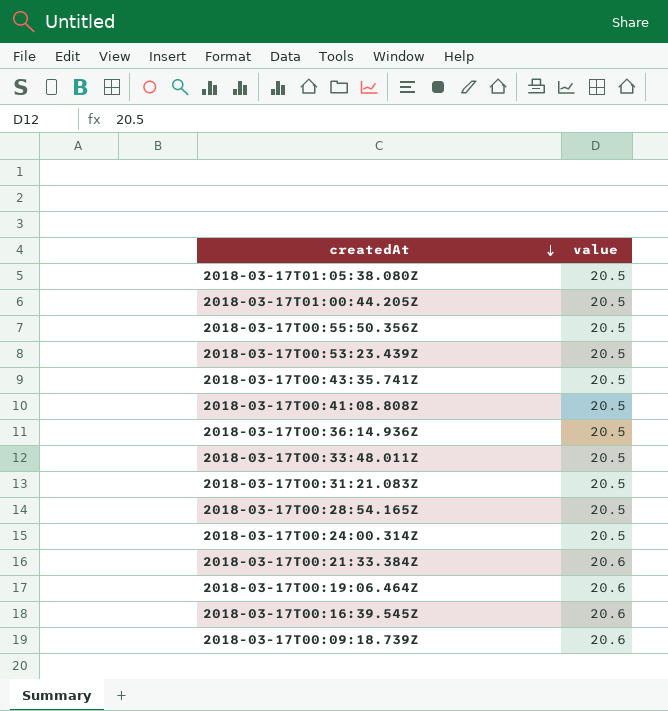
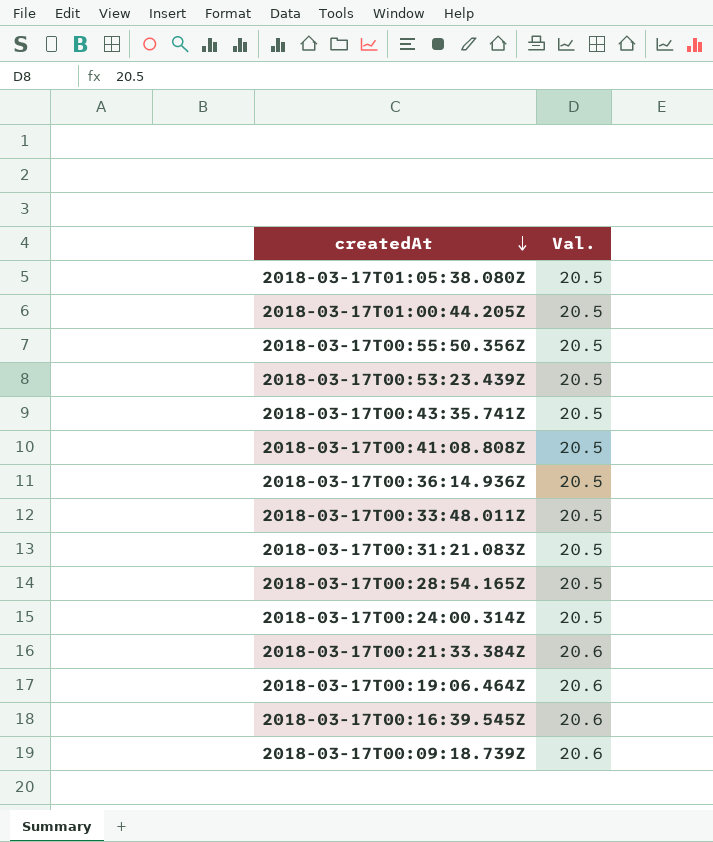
column name: value -> Val.

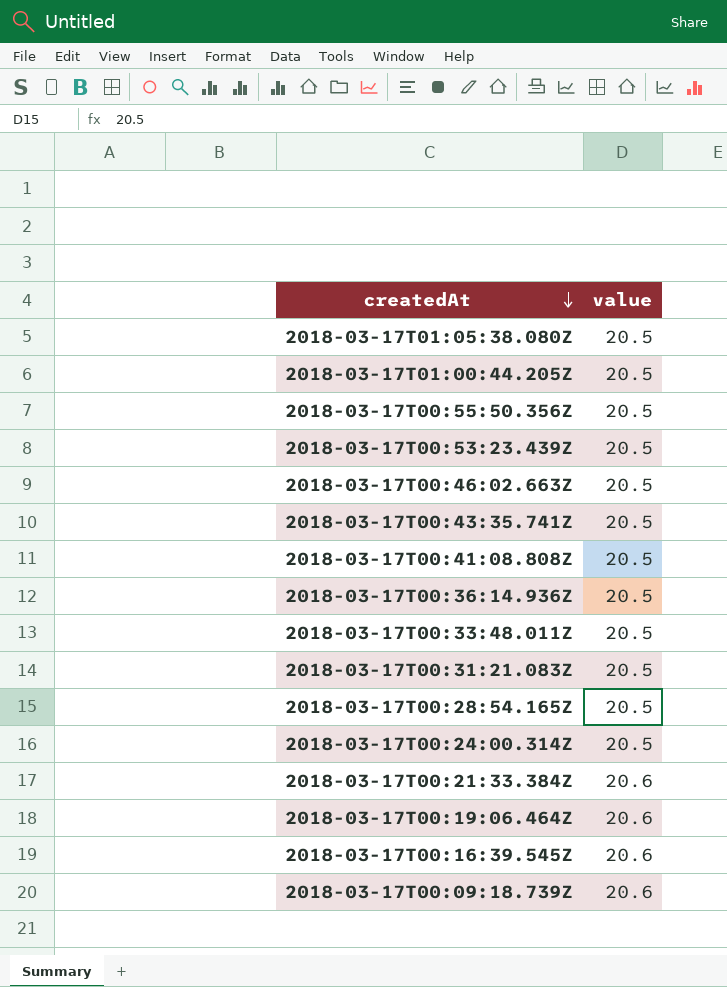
column name: Val. -> value
row 2018-03-17T00:46:02.663Z: none -> 20.5

